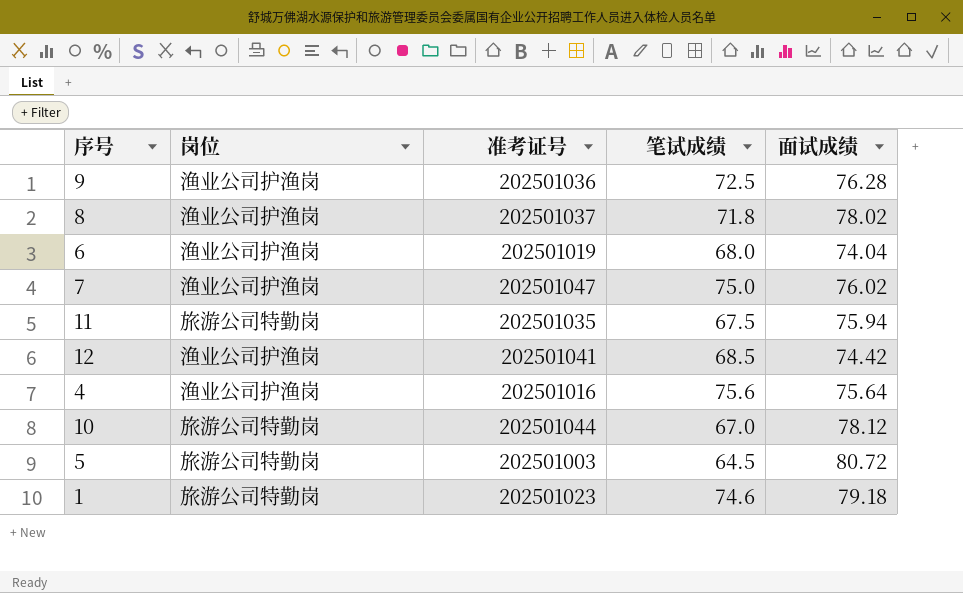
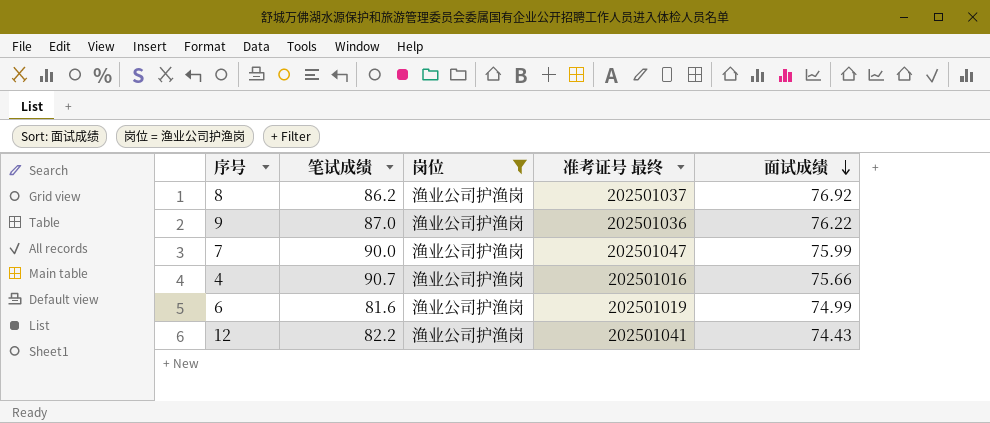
filter: none -> 岗位 = 渔业公司护渔岗
row order: none -> 面试成绩 descending
column 笔试成绩 | position: 4 -> 2
column name: 准考证号 -> 准考证号 最终
8 | 笔试成绩: 71.8 -> 86.2
8 | 面试成绩: 78.02 -> 76.92
9 | 笔试成绩: 72.5 -> 87.0
9 | 面试成绩: 76.28 -> 76.22
7 | 笔试成绩: 75.0 -> 90.0
7 | 面试成绩: 76.02 -> 75.99
4 | 笔试成绩: 75.6 -> 90.7
4 | 面试成绩: 75.64 -> 75.66
6 | 笔试成绩: 68.0 -> 81.6
6 | 面试成绩: 74.04 -> 74.99
12 | 笔试成绩: 68.5 -> 82.2
12 | 面试成绩: 74.42 -> 74.43

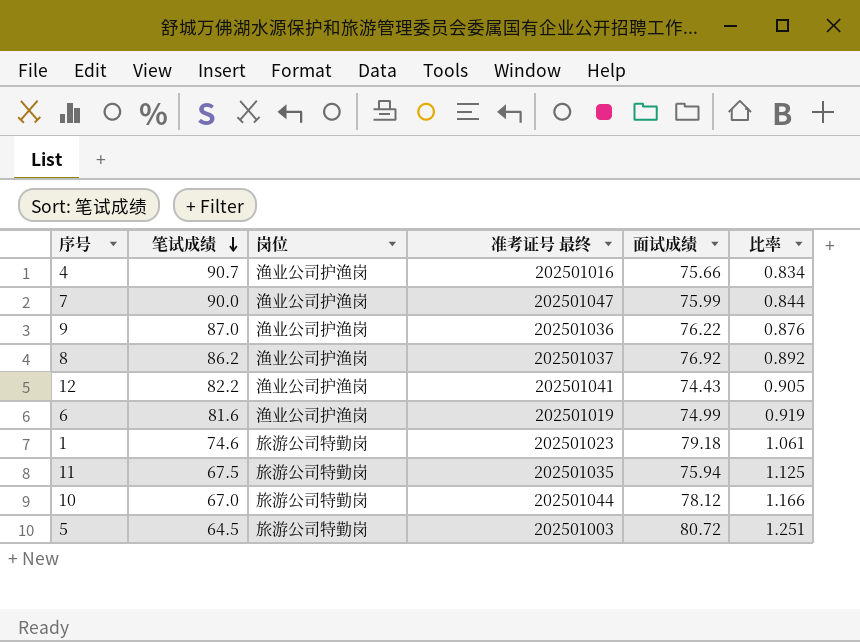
filter: 岗位 = 渔业公司护渔岗 -> none
row order: 面试成绩 descending -> 笔试成绩 descending
column 比率 | formula: none -> [面试成绩] / [笔试成绩]

